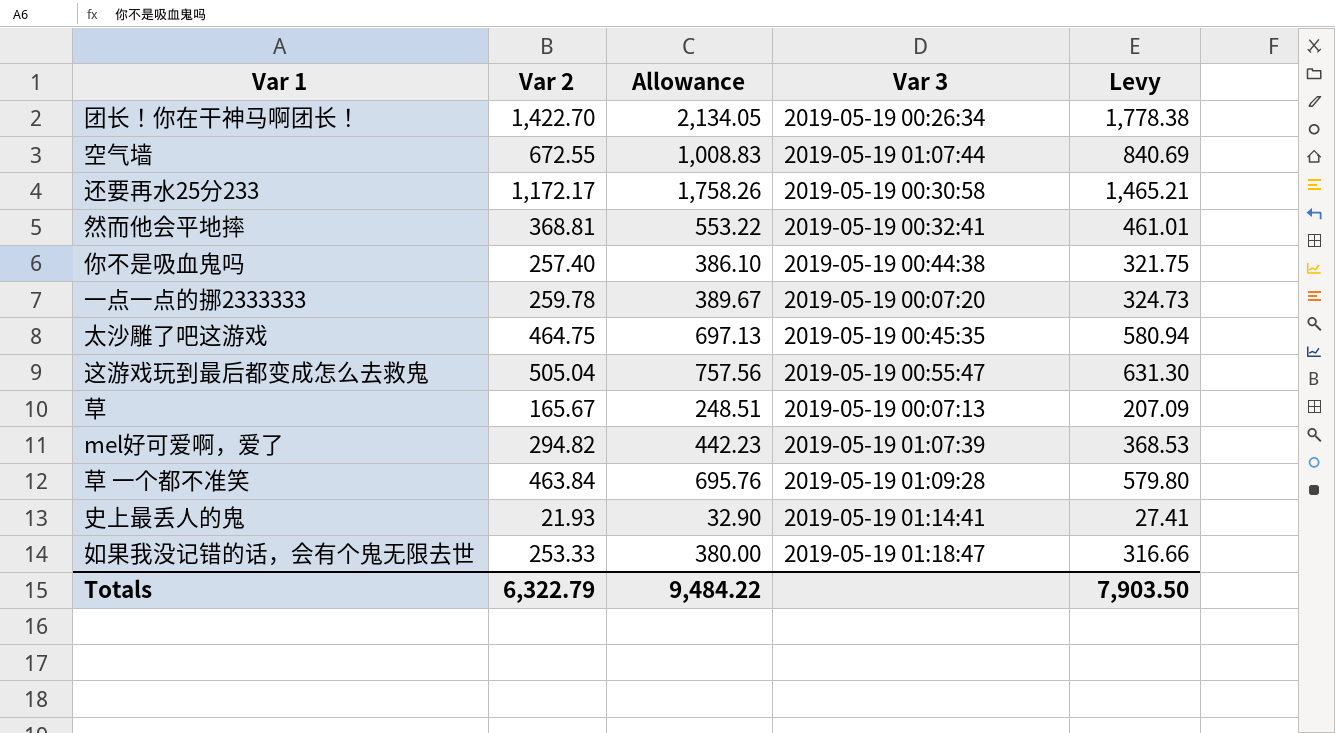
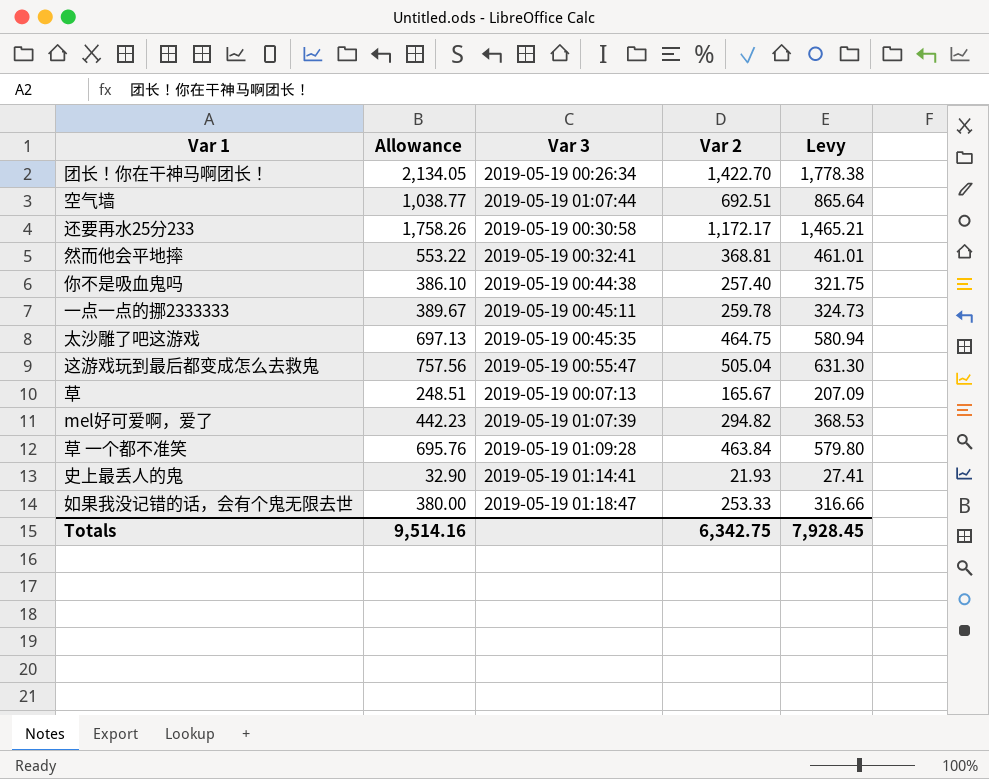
column Var 2 | position: 2 -> 4
空气墙 | Allowance: 1,008.83 -> 1,038.77
空气墙 | Var 2: 672.55 -> 692.51
空气墙 | Levy: 840.69 -> 865.64
一点一点的挪2333333 | Var 3: 2019-05-19 00:07:20 -> 2019-05-19 00:45:11
Totals | Allowance: 9,484.22 -> 9,514.16
Totals | Var 2: 6,322.79 -> 6,342.75
Totals | Levy: 7,903.50 -> 7,928.45

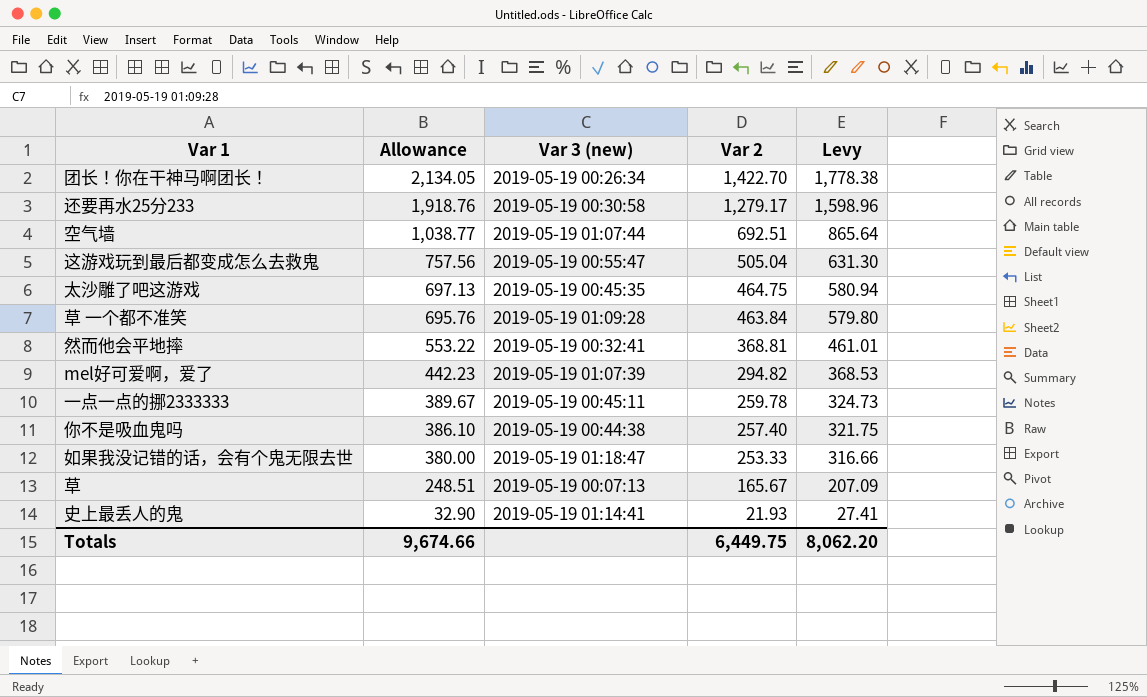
row order: none -> Allowance descending
column name: Var 3 -> Var 3 (new)
还要再水25分233 | Allowance: 1,758.26 -> 1,918.76
还要再水25分233 | Var 2: 1,172.17 -> 1,279.17
还要再水25分233 | Levy: 1,465.21 -> 1,598.96
Totals | Allowance: 9,514.16 -> 9,674.66
Totals | Var 2: 6,342.75 -> 6,449.75
Totals | Levy: 7,928.45 -> 8,062.20

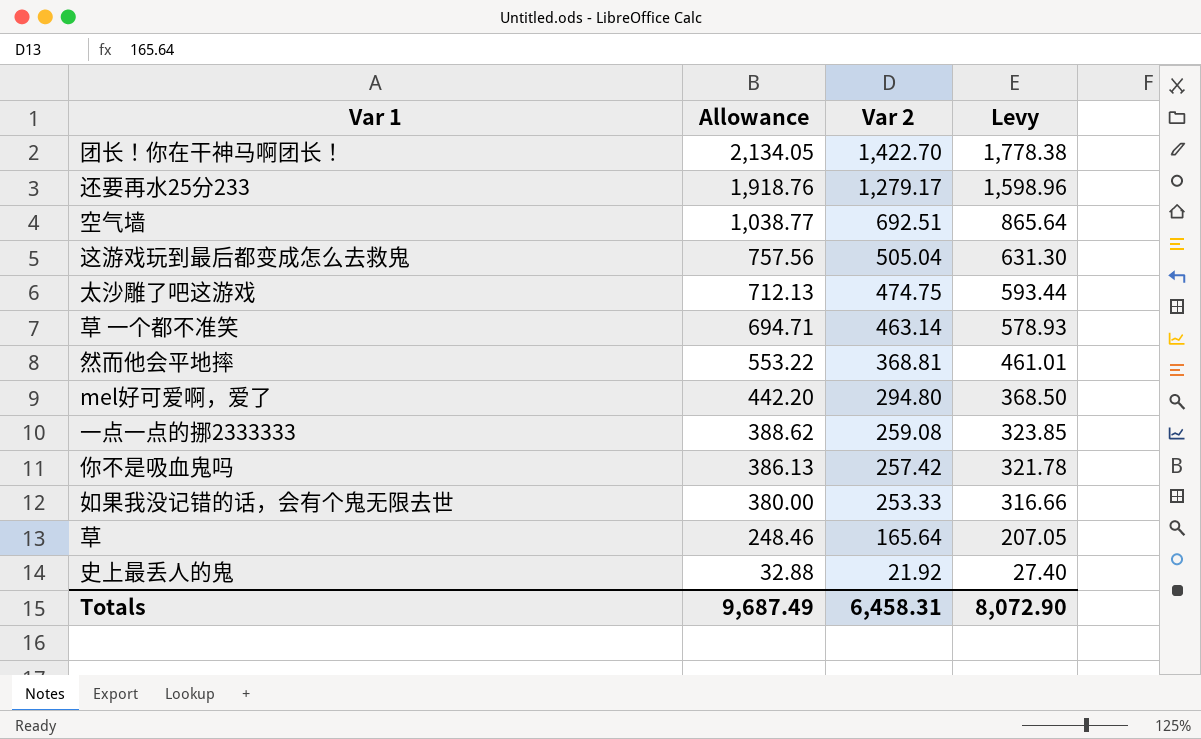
column Var 3 (new) | position: 3 -> none
太沙雕了吧这游戏 | Allowance: 697.13 -> 712.13
太沙雕了吧这游戏 | Var 2: 464.75 -> 474.75
太沙雕了吧这游戏 | Levy: 580.94 -> 593.44
草 一个都不准笑 | Allowance: 695.76 -> 694.71
草 一个都不准笑 | Var 2: 463.84 -> 463.14
草 一个都不准笑 | Levy: 579.80 -> 578.93
mel好可爱啊，爱了 | Allowance: 442.23 -> 442.20
mel好可爱啊，爱了 | Var 2: 294.82 -> 294.80
mel好可爱啊，爱了 | Levy: 368.53 -> 368.50
一点一点的挪2333333 | Allowance: 389.67 -> 388.62
一点一点的挪2333333 | Var 2: 259.78 -> 259.08
一点一点的挪2333333 | Levy: 324.73 -> 323.85
你不是吸血鬼吗 | Allowance: 386.10 -> 386.13
你不是吸血鬼吗 | Var 2: 257.40 -> 257.42
你不是吸血鬼吗 | Levy: 321.75 -> 321.78
草 | Allowance: 248.51 -> 248.46
草 | Var 2: 165.67 -> 165.64
草 | Levy: 207.09 -> 207.05
史上最丢人的鬼 | Allowance: 32.90 -> 32.88
史上最丢人的鬼 | Var 2: 21.93 -> 21.92
史上最丢人的鬼 | Levy: 27.41 -> 27.40
Totals | Allowance: 9,674.66 -> 9,687.49
Totals | Var 2: 6,449.75 -> 6,458.31
Totals | Levy: 8,062.20 -> 8,072.90

